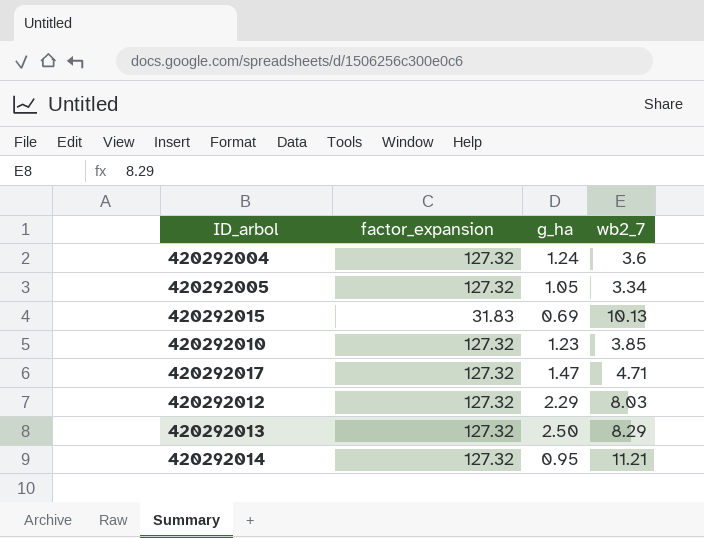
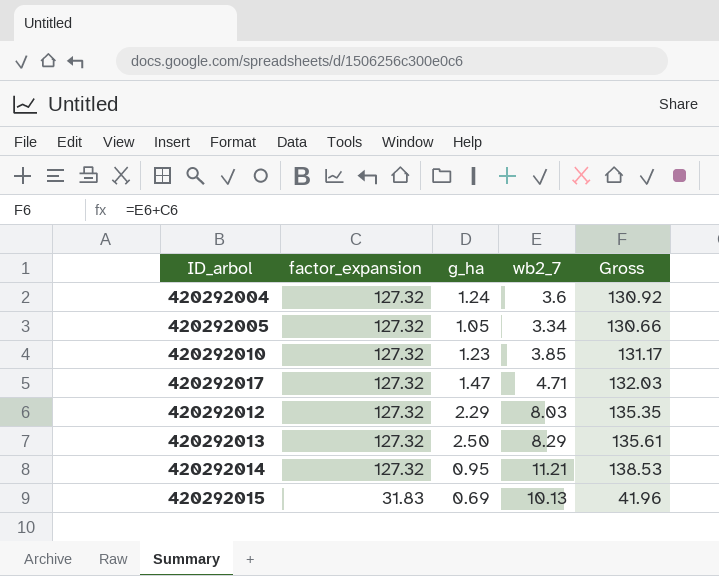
row order: none -> factor_expansion descending
column Gross | formula: none -> [factor_expansion] + [wb2_7]

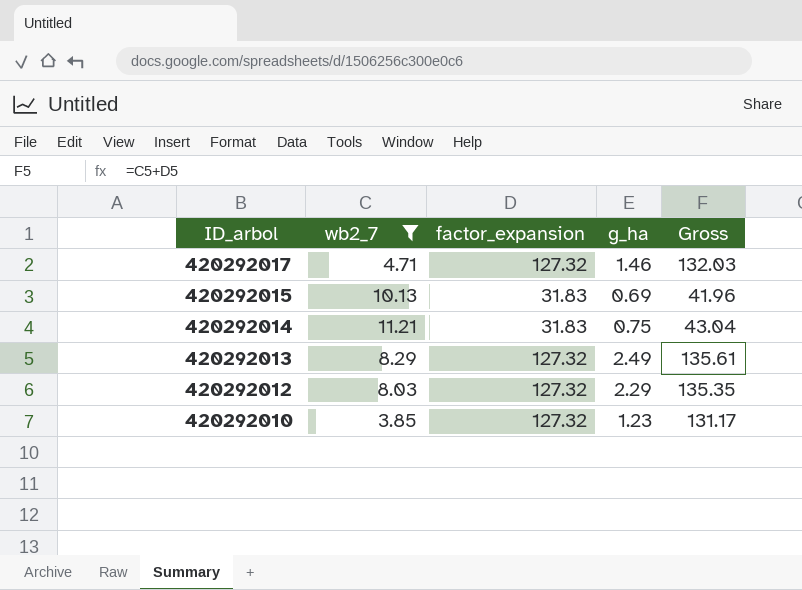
filter: none -> wb2_7 >= 3.85
row order: factor_expansion descending -> ID_arbol descending
column wb2_7 | position: 4 -> 2
420292017 | g_ha: 1.47 -> 1.46
420292014 | factor_expansion: 127.32 -> 31.83
420292014 | g_ha: 0.95 -> 0.75
420292014 | Gross: 138.53 -> 43.04
420292013 | g_ha: 2.50 -> 2.49

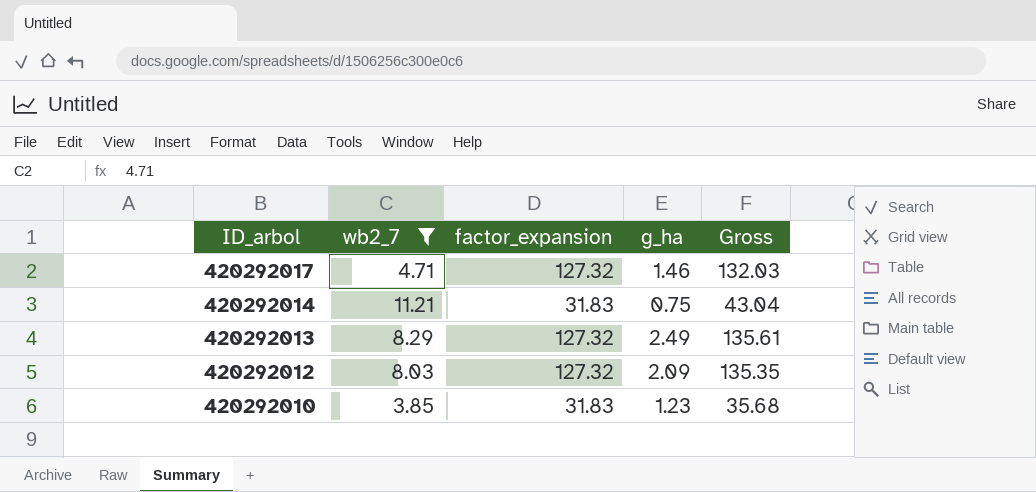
row 420292015: 10.13 | 31.83 | 0.69 | 41.96 -> none
420292012 | g_ha: 2.29 -> 2.09
420292010 | factor_expansion: 127.32 -> 31.83
420292010 | Gross: 131.17 -> 35.68

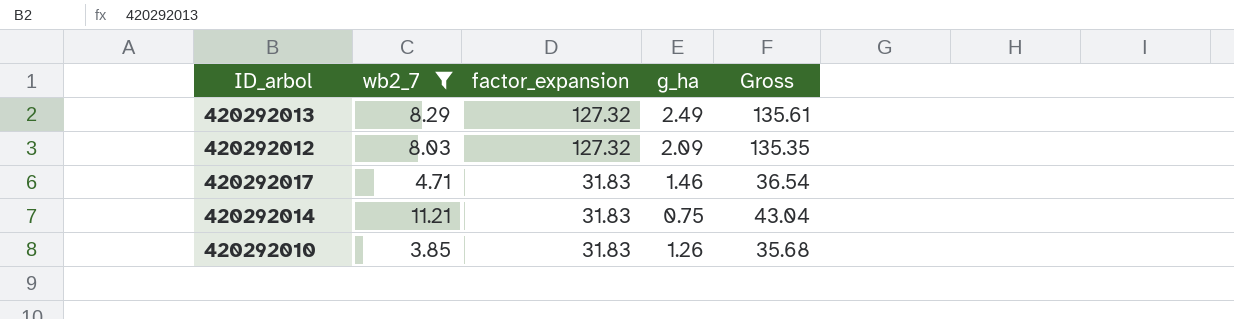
row order: ID_arbol descending -> factor_expansion descending
420292017 | factor_expansion: 127.32 -> 31.83
420292017 | Gross: 132.03 -> 36.54
420292010 | g_ha: 1.23 -> 1.26

